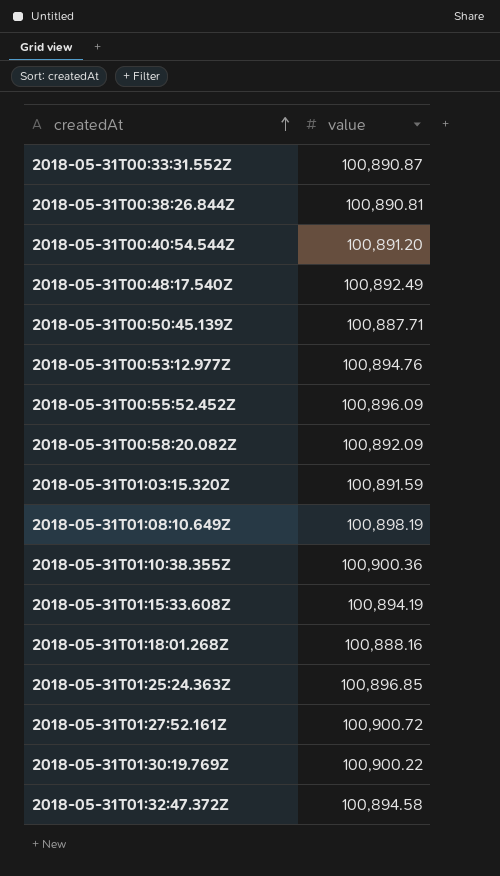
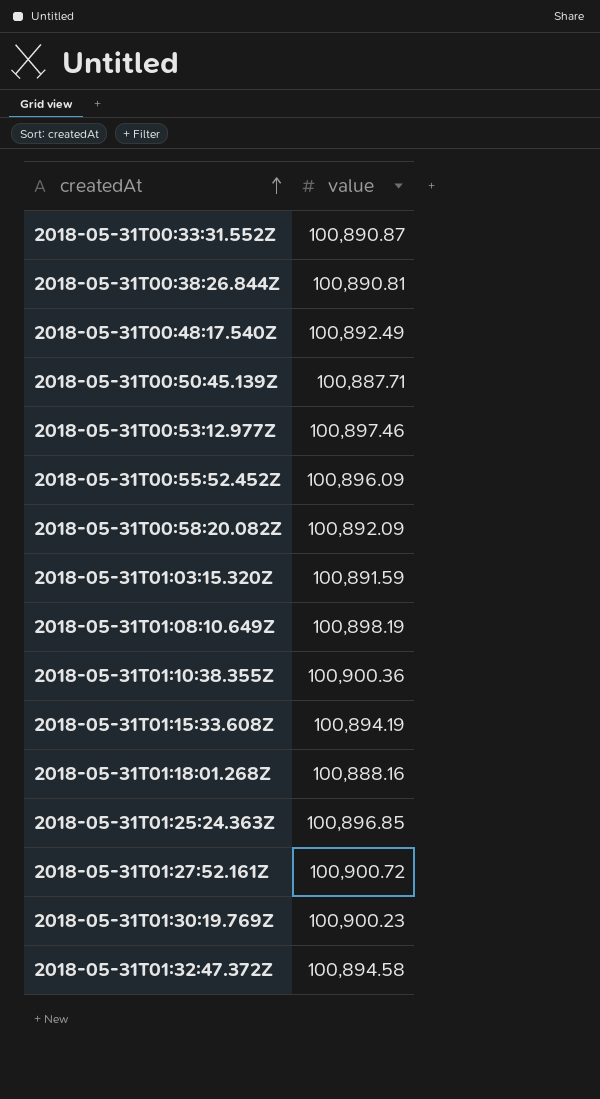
row 2018-05-31T00:40:54.544Z: 100,891.20 -> none
2018-05-31T00:53:12.977Z | value: 100,894.76 -> 100,897.46
2018-05-31T01:30:19.769Z | value: 100,900.22 -> 100,900.23

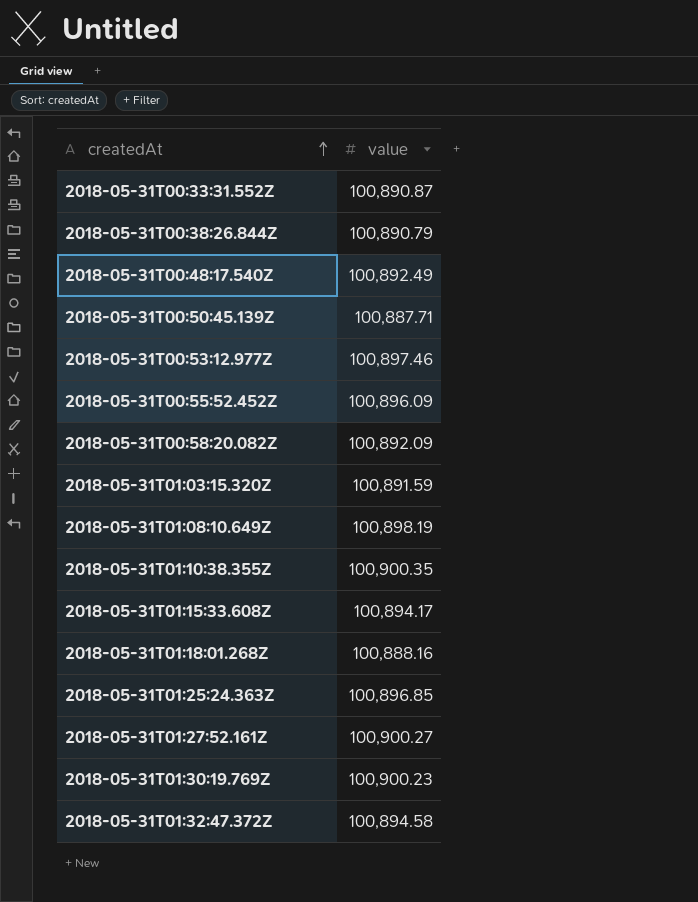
2018-05-31T00:38:26.844Z | value: 100,890.81 -> 100,890.79
2018-05-31T01:10:38.355Z | value: 100,900.36 -> 100,900.35
2018-05-31T01:15:33.608Z | value: 100,894.19 -> 100,894.17
2018-05-31T01:27:52.161Z | value: 100,900.72 -> 100,900.27

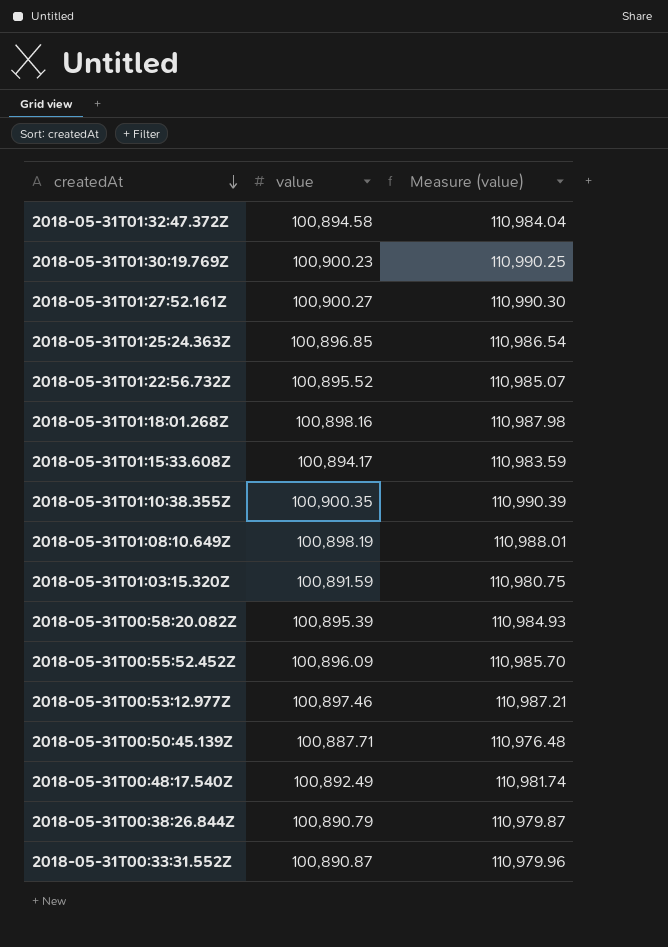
row order: createdAt ascending -> createdAt descending
column Measure (value) | formula: none -> [value] * 1.1
row 2018-05-31T01:22:56.732Z: none -> 100,895.52 | 110,985.07
2018-05-31T01:18:01.268Z | value: 100,888.16 -> 100,898.16
2018-05-31T00:58:20.082Z | value: 100,892.09 -> 100,895.39

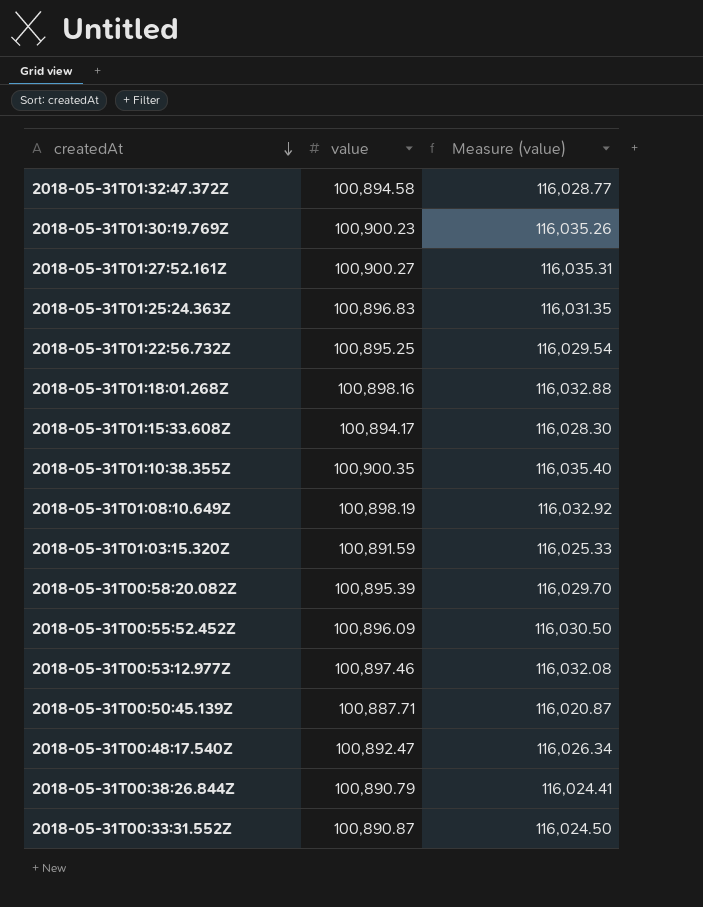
column Measure (value) | formula: [value] * 1.1 -> [value] * 1.15
2018-05-31T01:25:24.363Z | value: 100,896.85 -> 100,896.83
2018-05-31T01:22:56.732Z | value: 100,895.52 -> 100,895.25
2018-05-31T00:48:17.540Z | value: 100,892.49 -> 100,892.47

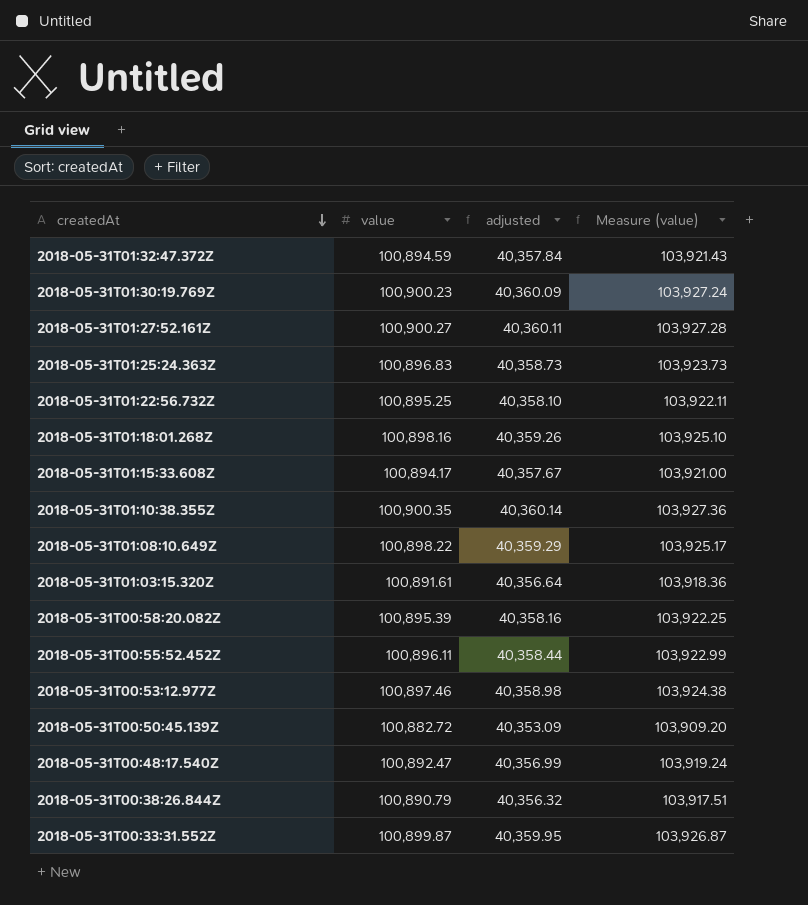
column adjusted | formula: none -> [value] * 0.4
column Measure (value) | formula: [value] * 1.15 -> [value] * 1.03
2018-05-31T01:32:47.372Z | value: 100,894.58 -> 100,894.59
2018-05-31T01:08:10.649Z | value: 100,898.19 -> 100,898.22
2018-05-31T01:03:15.320Z | value: 100,891.59 -> 100,891.61
2018-05-31T00:55:52.452Z | value: 100,896.09 -> 100,896.11
2018-05-31T00:50:45.139Z | value: 100,887.71 -> 100,882.72
2018-05-31T00:33:31.552Z | value: 100,890.87 -> 100,899.87

